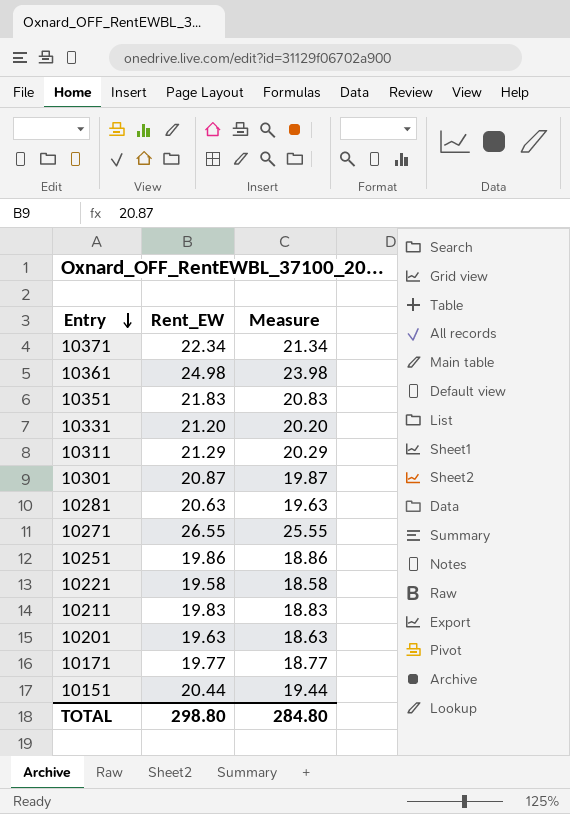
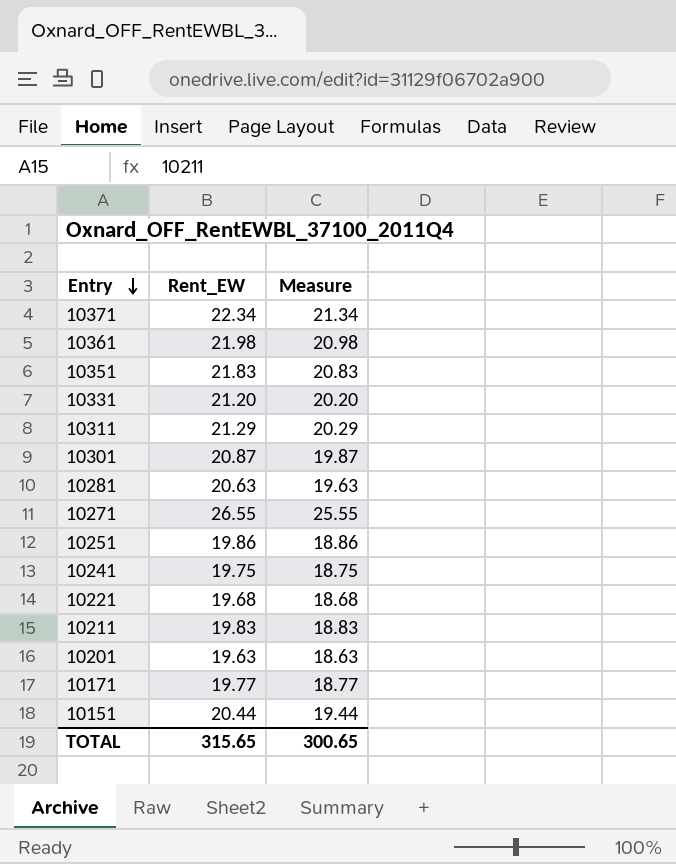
10361 | Rent_EW: 24.98 -> 21.98
10361 | Measure: 23.98 -> 20.98
row 10241: none -> 19.75 | 18.75
10221 | Rent_EW: 19.58 -> 19.68
10221 | Measure: 18.58 -> 18.68
TOTAL | Rent_EW: 298.80 -> 315.65
TOTAL | Measure: 284.80 -> 300.65

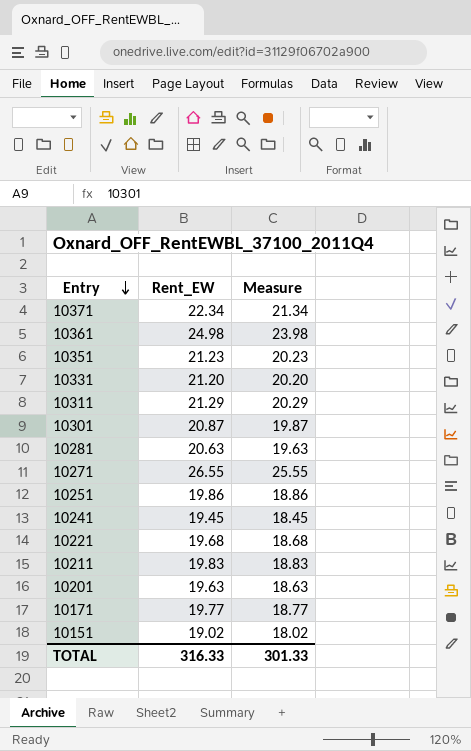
10361 | Rent_EW: 21.98 -> 24.98
10361 | Measure: 20.98 -> 23.98
10351 | Rent_EW: 21.83 -> 21.23
10351 | Measure: 20.83 -> 20.23
10241 | Rent_EW: 19.75 -> 19.45
10241 | Measure: 18.75 -> 18.45
10151 | Rent_EW: 20.44 -> 19.02
10151 | Measure: 19.44 -> 18.02
TOTAL | Rent_EW: 315.65 -> 316.33
TOTAL | Measure: 300.65 -> 301.33

